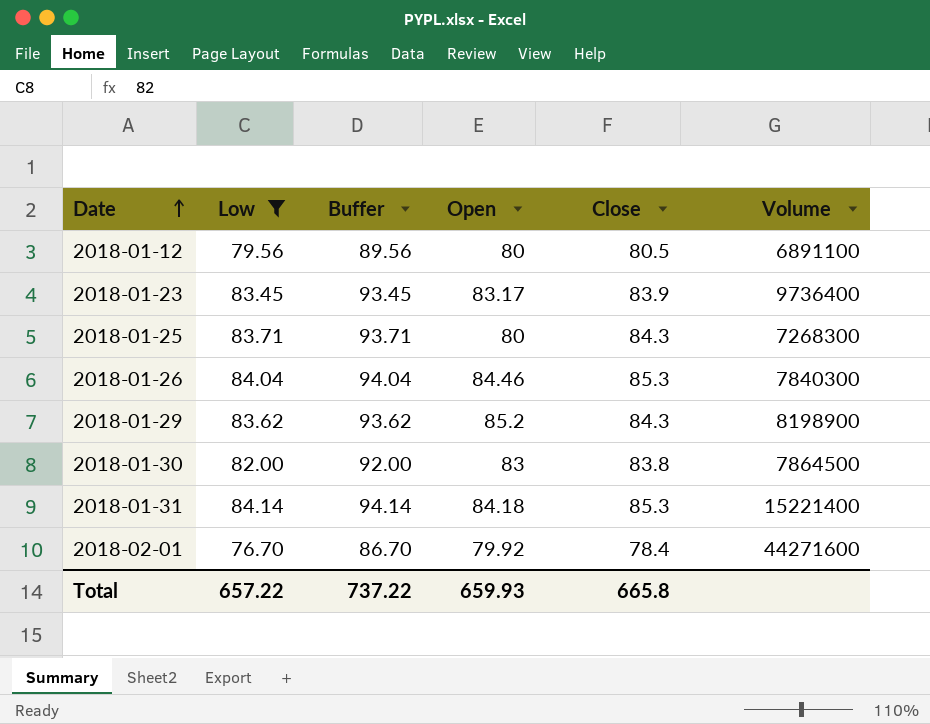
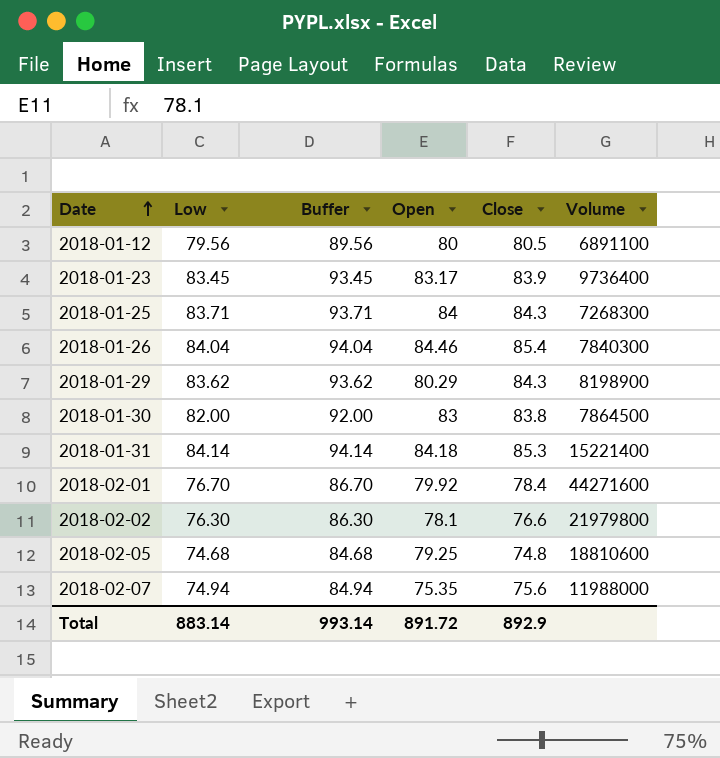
filter: Low >= 76.70 -> none
2018-01-25 | Open: 80 -> 84
2018-01-26 | Close: 85.3 -> 85.4
2018-01-29 | Open: 85.2 -> 80.29
Total | Low: 657.22 -> 883.14
Total | Buffer: 737.22 -> 993.14
Total | Open: 659.93 -> 891.72
Total | Close: 665.8 -> 892.9

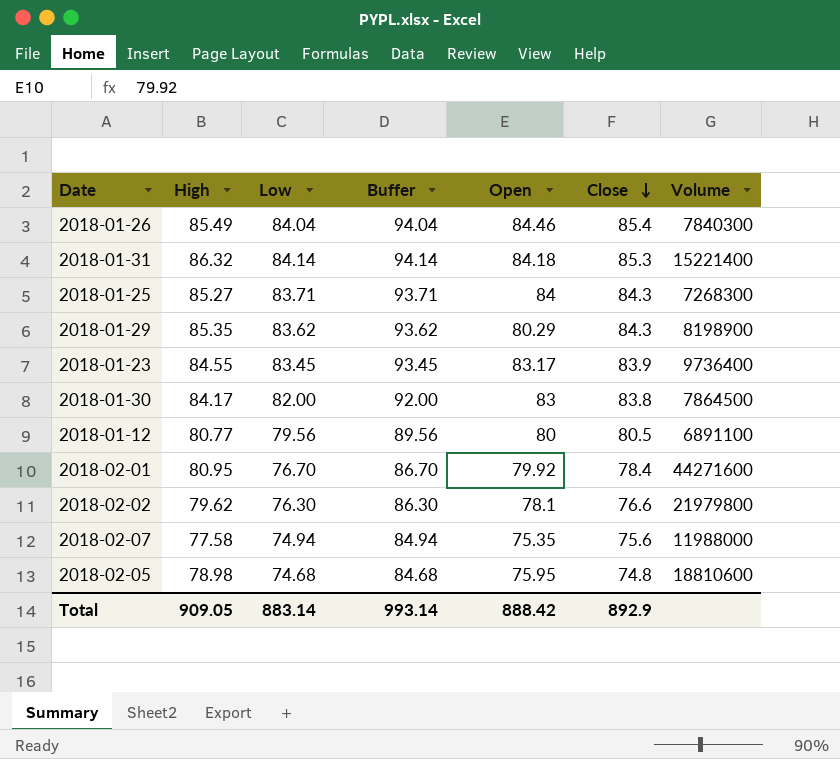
row order: Date ascending -> Close descending
column High | position: none -> 2
2018-02-05 | Open: 79.25 -> 75.95
Total | Open: 891.72 -> 888.42

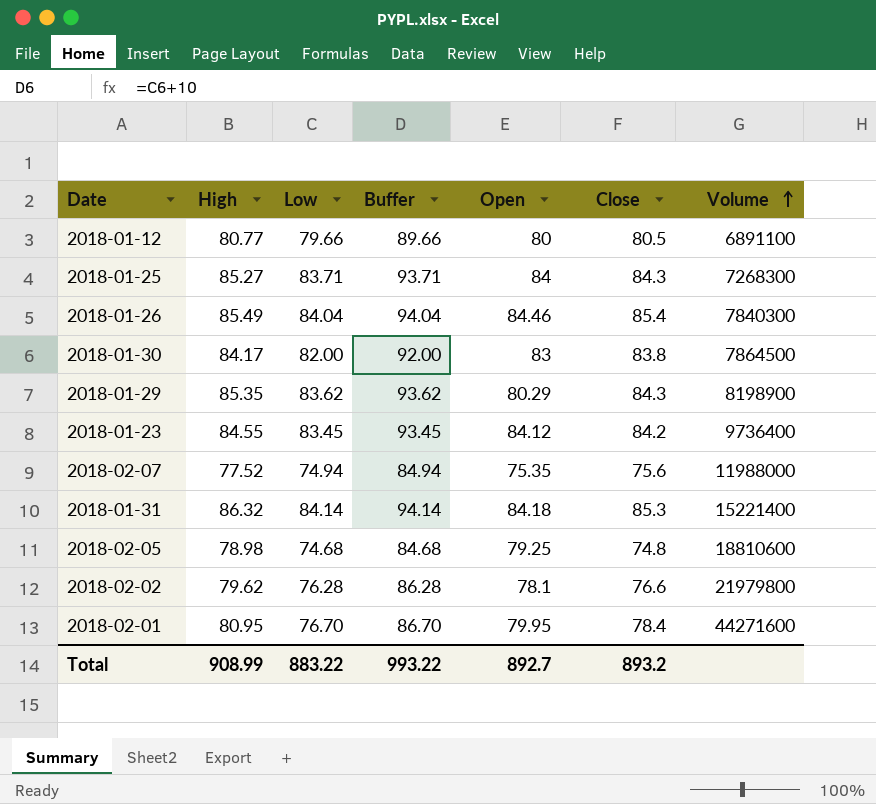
row order: Close descending -> Volume ascending
2018-01-12 | Low: 79.56 -> 79.66
2018-01-12 | Buffer: 89.56 -> 89.66
2018-01-23 | Open: 83.17 -> 84.12
2018-01-23 | Close: 83.9 -> 84.2
2018-02-07 | High: 77.58 -> 77.52
2018-02-05 | Open: 75.95 -> 79.25
2018-02-02 | Low: 76.30 -> 76.28
2018-02-02 | Buffer: 86.30 -> 86.28
2018-02-01 | Open: 79.92 -> 79.95
Total | High: 909.05 -> 908.99
Total | Low: 883.14 -> 883.22
Total | Buffer: 993.14 -> 993.22
Total | Open: 888.42 -> 892.7
Total | Close: 892.9 -> 893.2

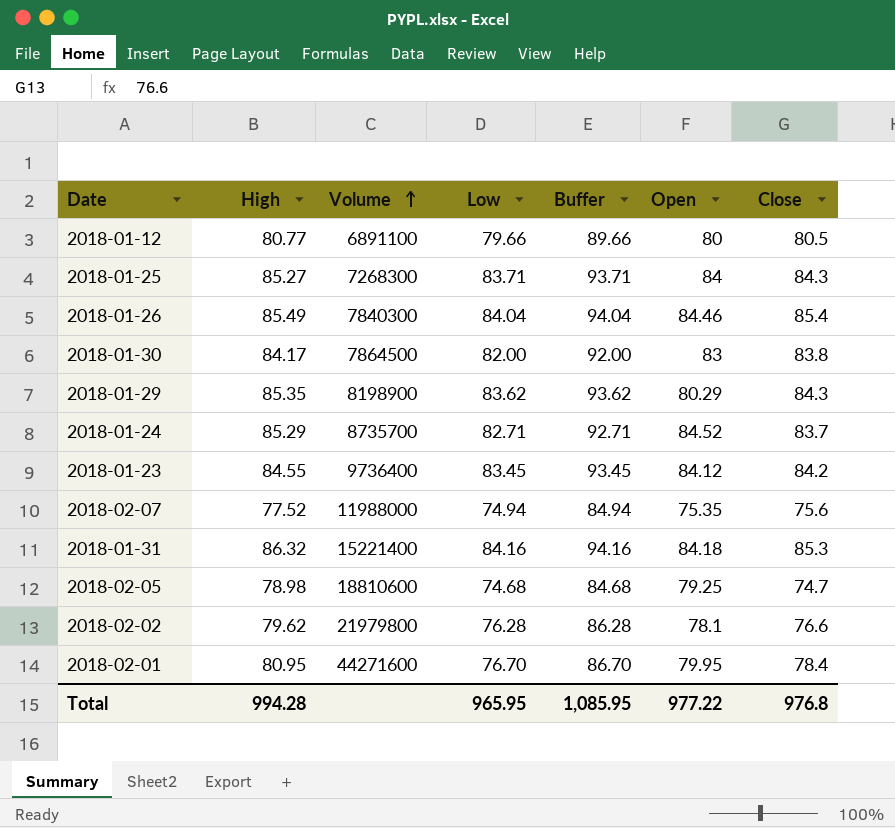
column Volume | position: 7 -> 3
row 2018-01-24: none -> 85.29 | 8735700 | 82.71 | 92.71 | 84.52 | 83.7
2018-01-31 | Low: 84.14 -> 84.16
2018-01-31 | Buffer: 94.14 -> 94.16
2018-02-05 | Close: 74.8 -> 74.7
Total | High: 908.99 -> 994.28
Total | Low: 883.22 -> 965.95
Total | Buffer: 993.22 -> 1,085.95
Total | Open: 892.7 -> 977.22
Total | Close: 893.2 -> 976.8

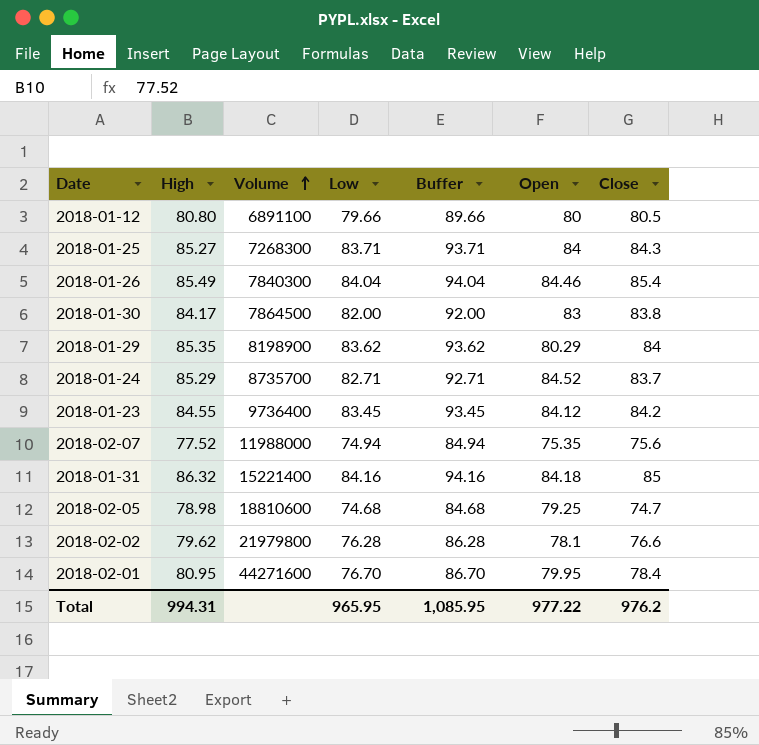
2018-01-12 | High: 80.77 -> 80.80
2018-01-29 | Close: 84.3 -> 84
2018-01-31 | Close: 85.3 -> 85
Total | High: 994.28 -> 994.31
Total | Close: 976.8 -> 976.2

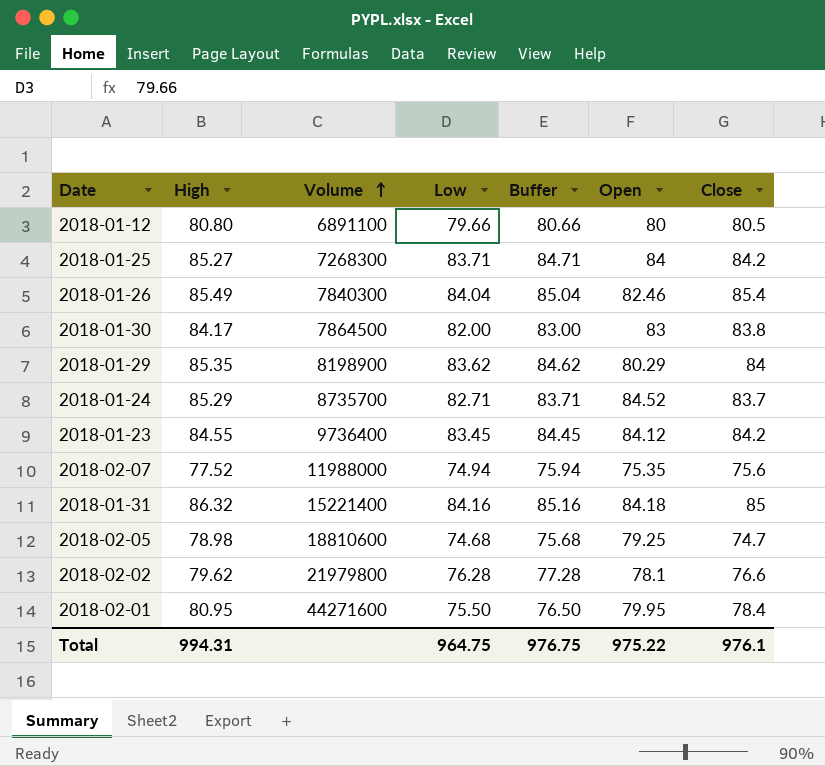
column Buffer | formula: [Low] + 10 -> [Low] + 1
2018-01-25 | Close: 84.3 -> 84.2
2018-01-26 | Open: 84.46 -> 82.46
2018-02-01 | Low: 76.70 -> 75.50
Total | Low: 965.95 -> 964.75
Total | Buffer: 1,085.95 -> 976.75
Total | Open: 977.22 -> 975.22
Total | Close: 976.2 -> 976.1

